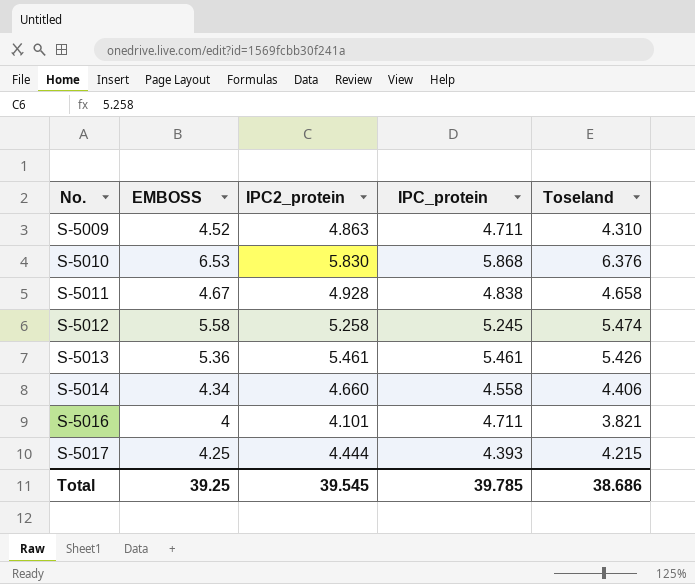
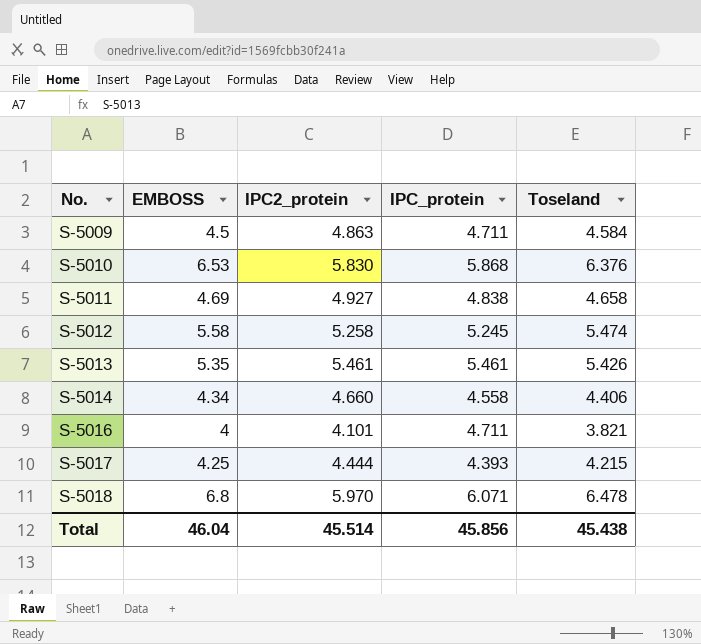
S-5009 | EMBOSS: 4.52 -> 4.5
S-5009 | Toseland: 4.310 -> 4.584
S-5011 | EMBOSS: 4.67 -> 4.69
S-5011 | IPC2_protein: 4.928 -> 4.927
S-5013 | EMBOSS: 5.36 -> 5.35
row S-5018: none -> 6.8 | 5.970 | 6.071 | 6.478
Total | EMBOSS: 39.25 -> 46.04
Total | IPC2_protein: 39.545 -> 45.514
Total | IPC_protein: 39.785 -> 45.856
Total | Toseland: 38.686 -> 45.438

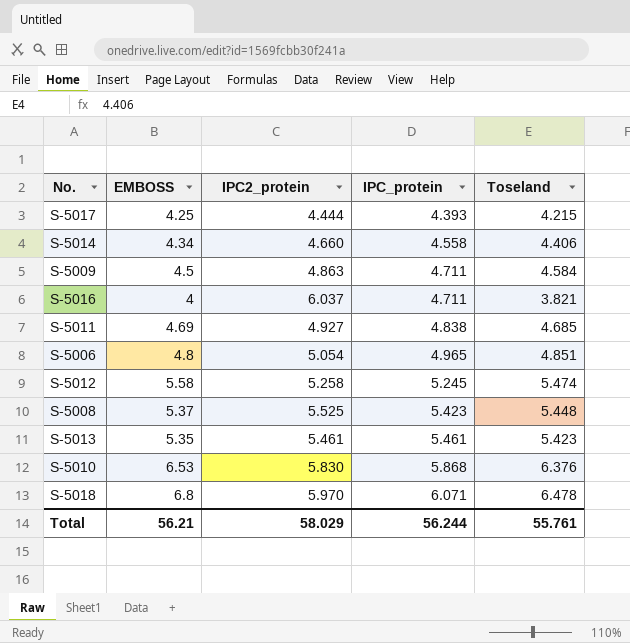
row order: No. ascending -> IPC_protein ascending
S-5016 | IPC2_protein: 4.101 -> 6.037
S-5011 | Toseland: 4.658 -> 4.685
row S-5006: none -> 4.8 | 5.054 | 4.965 | 4.851
row S-5008: none -> 5.37 | 5.525 | 5.423 | 5.448
S-5013 | Toseland: 5.426 -> 5.423
Total | EMBOSS: 46.04 -> 56.21
Total | IPC2_protein: 45.514 -> 58.029
Total | IPC_protein: 45.856 -> 56.244
Total | Toseland: 45.438 -> 55.761

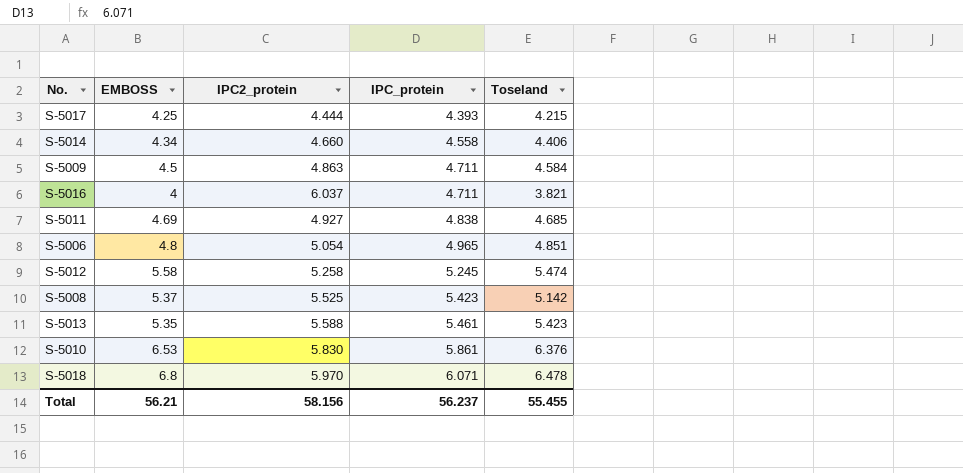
S-5008 | Toseland: 5.448 -> 5.142
S-5013 | IPC2_protein: 5.461 -> 5.588
S-5010 | IPC_protein: 5.868 -> 5.861
Total | IPC2_protein: 58.029 -> 58.156
Total | IPC_protein: 56.244 -> 56.237
Total | Toseland: 55.761 -> 55.455

